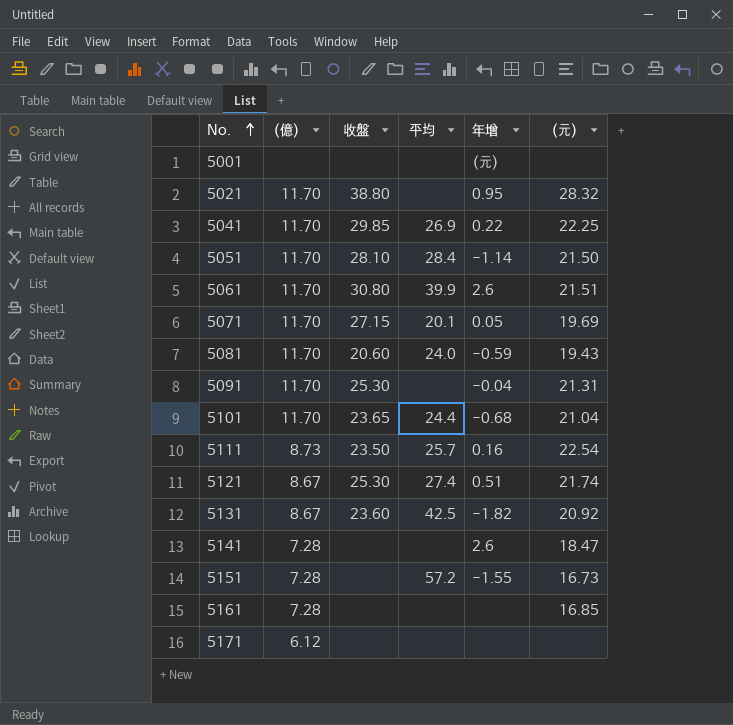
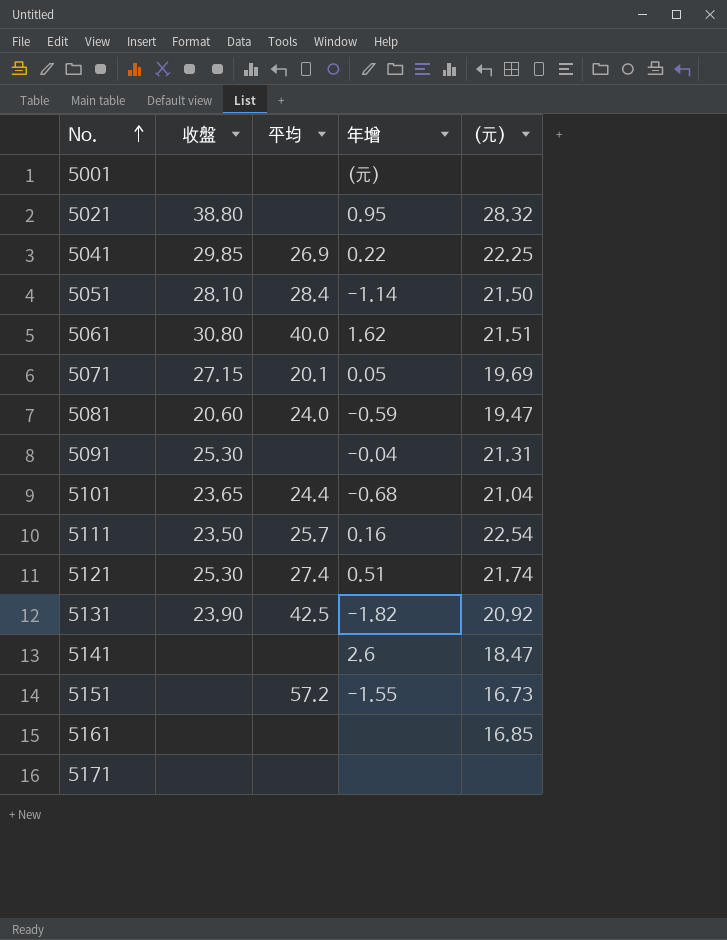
column (億) | position: 2 -> none
5061 | 平均: 39.9 -> 40.0
5061 | 年增: 2.6 -> 1.62
5081 | (元): 19.43 -> 19.47
5131 | 收盤: 23.60 -> 23.90

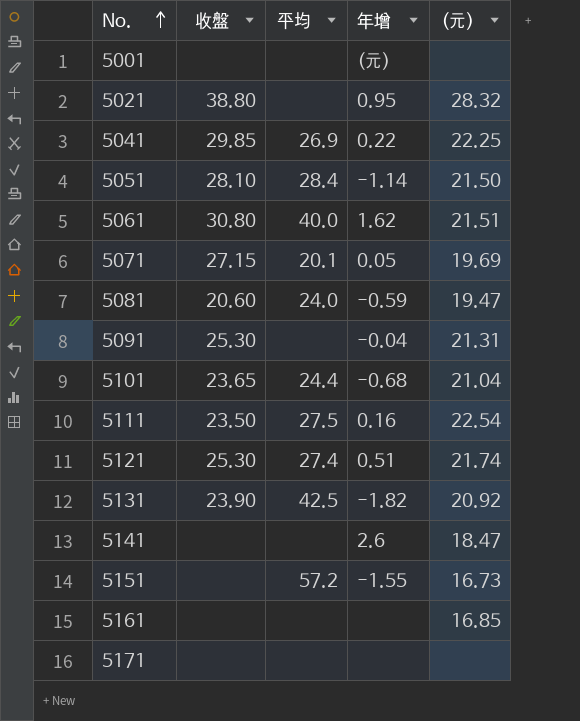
5111 | 平均: 25.7 -> 27.5

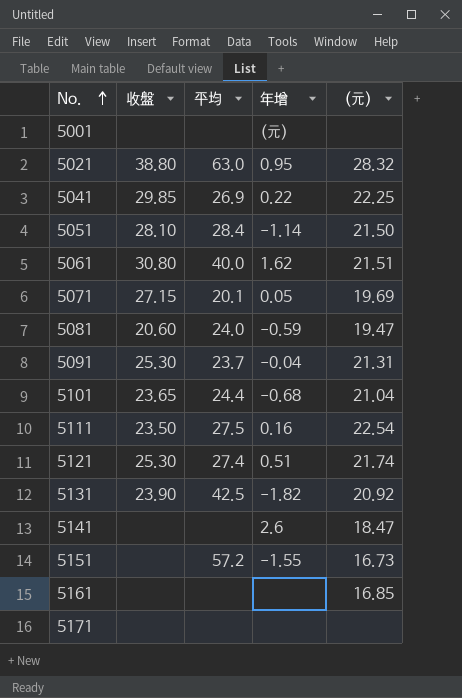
5021 | 平均: none -> 63.0
5091 | 平均: none -> 23.7

